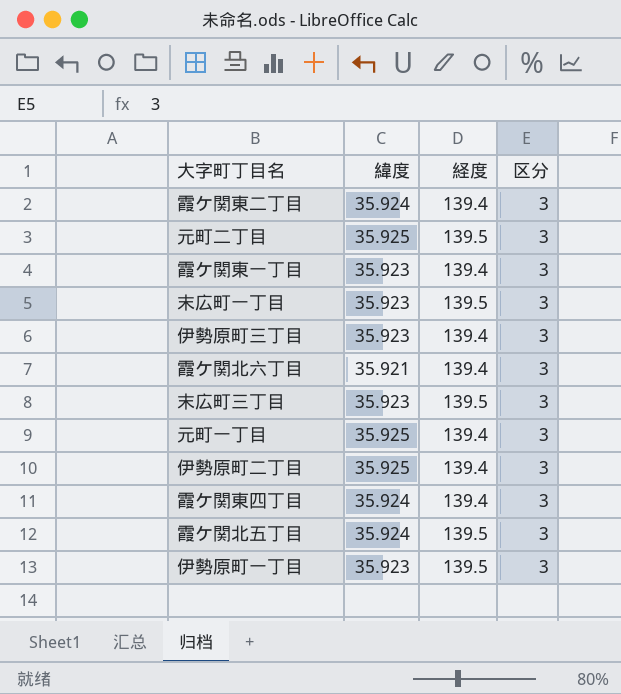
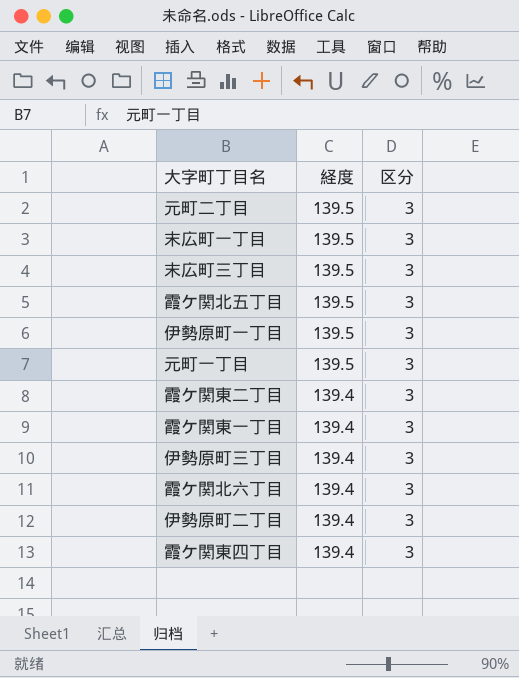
row order: none -> 経度 descending
column 緯度 | position: 2 -> none
元町一丁目 | 経度: 139.4 -> 139.5

